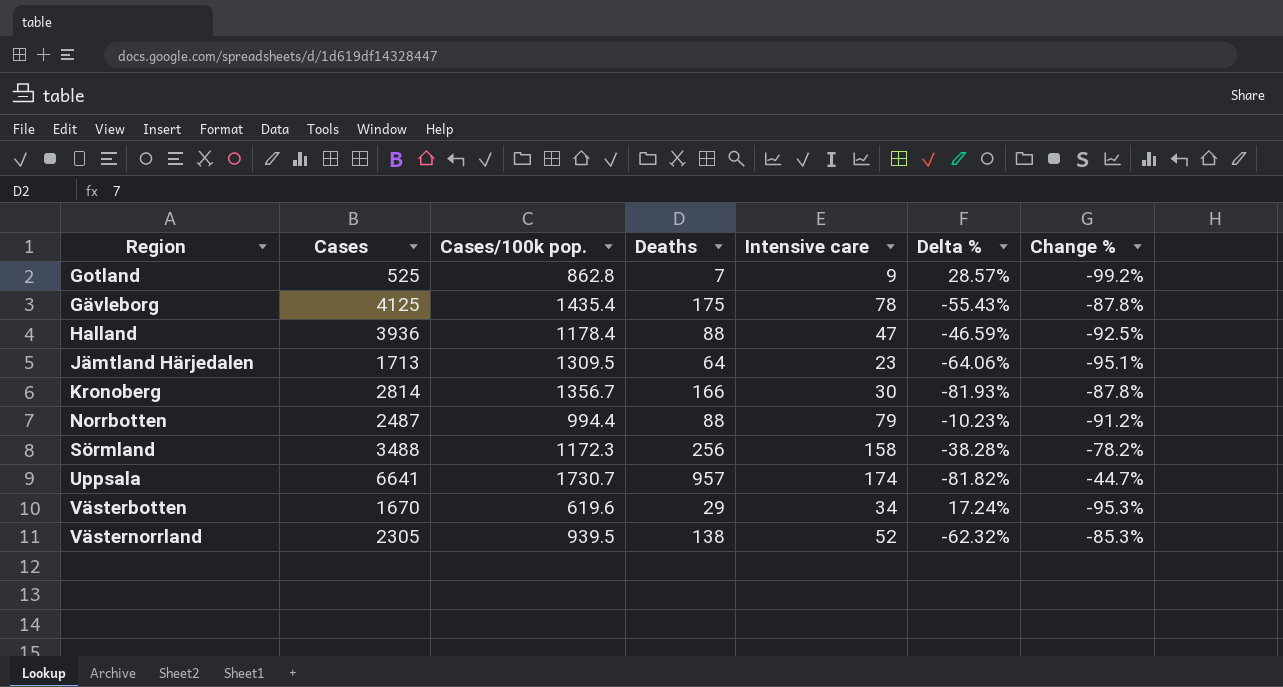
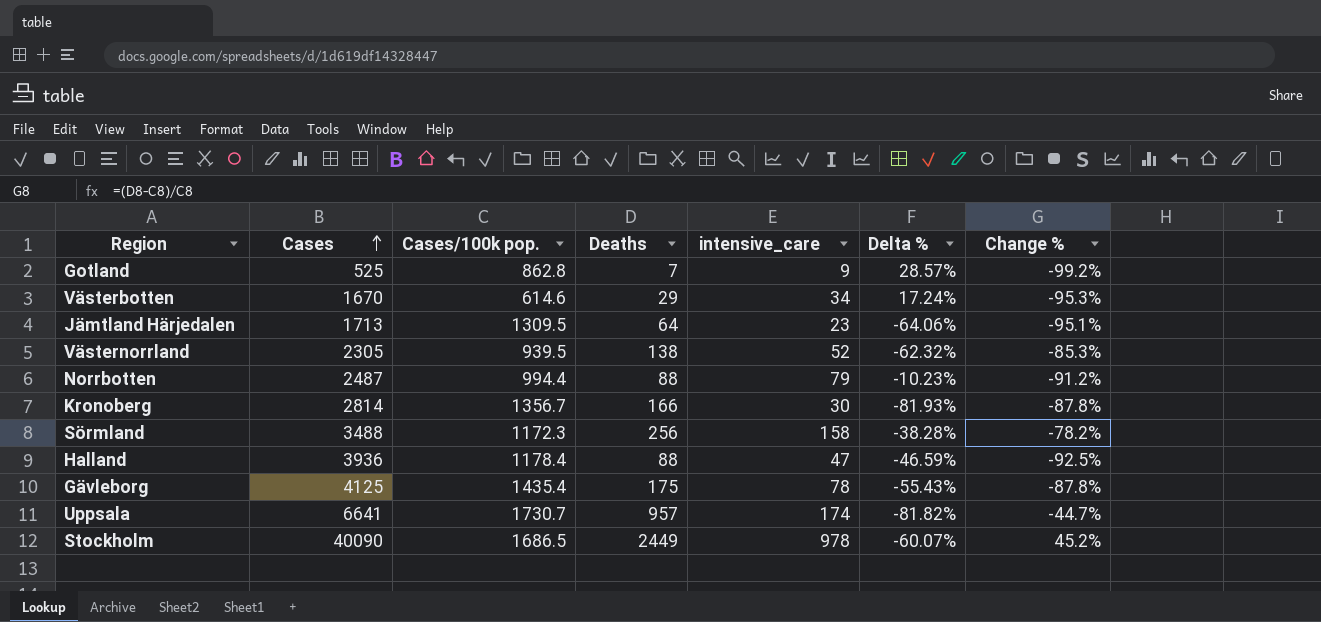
row order: none -> Cases ascending
column name: Intensive care -> intensive_care
Västerbotten | Cases/100k pop.: 619.6 -> 614.6
row Stockholm: none -> 40090 | 1686.5 | 2449 | 978 | -60.07% | 45.2%

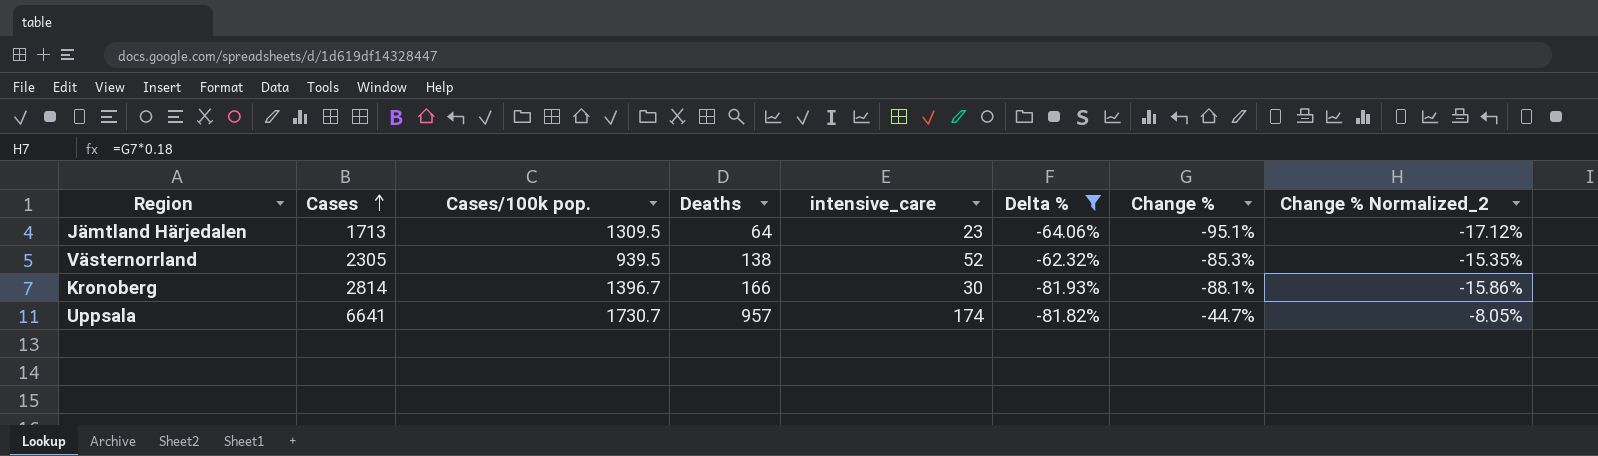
filter: none -> Delta % <= -62.32%
column Change % Normalized_2 | formula: none -> [Change %] * 0.18
Kronoberg | Cases/100k pop.: 1356.7 -> 1396.7
Kronoberg | Change %: -87.8% -> -88.1%

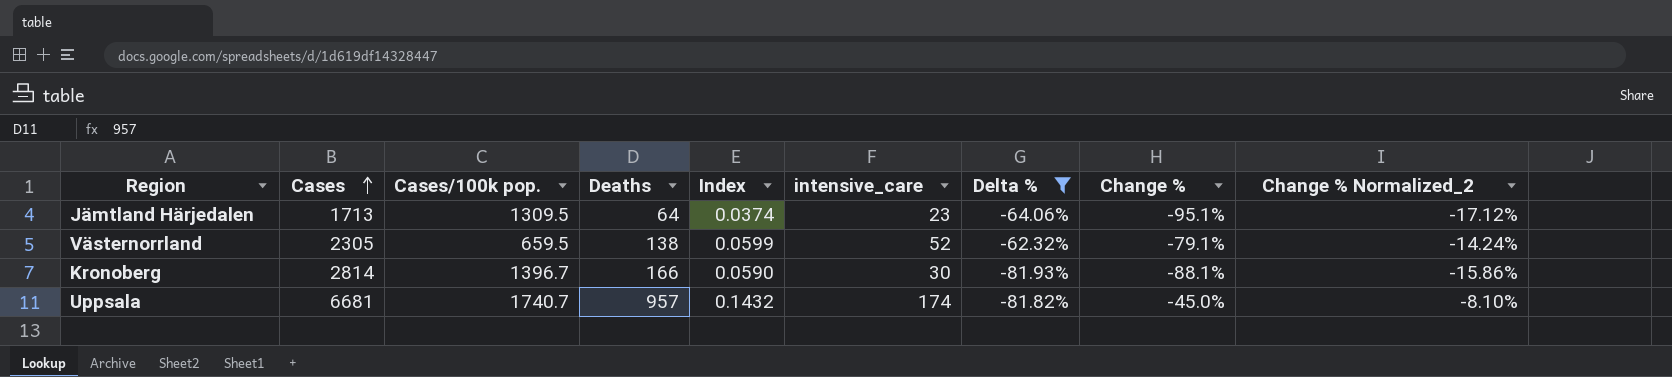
column Index | formula: none -> [Deaths] / [Cases]
Västernorrland | Cases/100k pop.: 939.5 -> 659.5
Västernorrland | Change %: -85.3% -> -79.1%
Västernorrland | Change % Normalized_2: -15.35% -> -14.24%
Uppsala | Cases: 6641 -> 6681
Uppsala | Cases/100k pop.: 1730.7 -> 1740.7
Uppsala | Change %: -44.7% -> -45.0%
Uppsala | Change % Normalized_2: -8.05% -> -8.10%

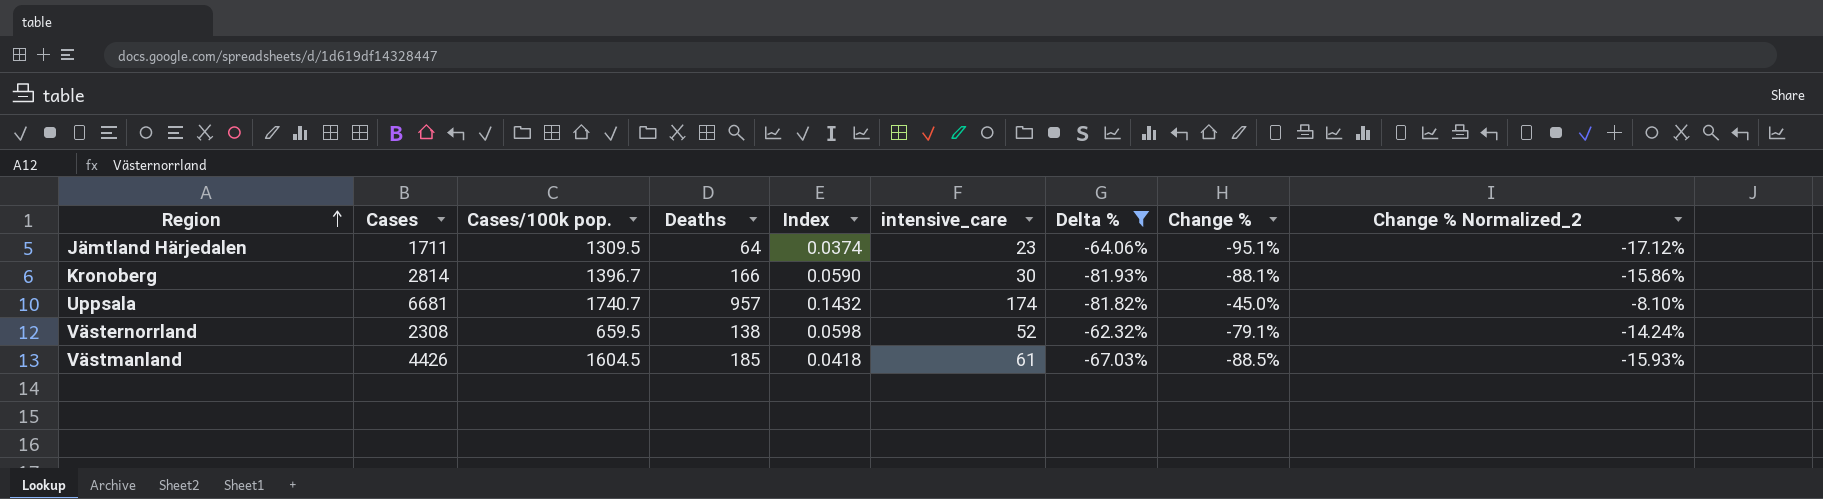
row order: Cases ascending -> Region ascending
Jämtland Härjedalen | Cases: 1713 -> 1711
Västernorrland | Cases: 2305 -> 2308
Västernorrland | Index: 0.0599 -> 0.0598
row Västmanland: none -> 4426 | 1604.5 | 185 | 0.0418 | 61 | -67.03% | -88.5% | -15.93%

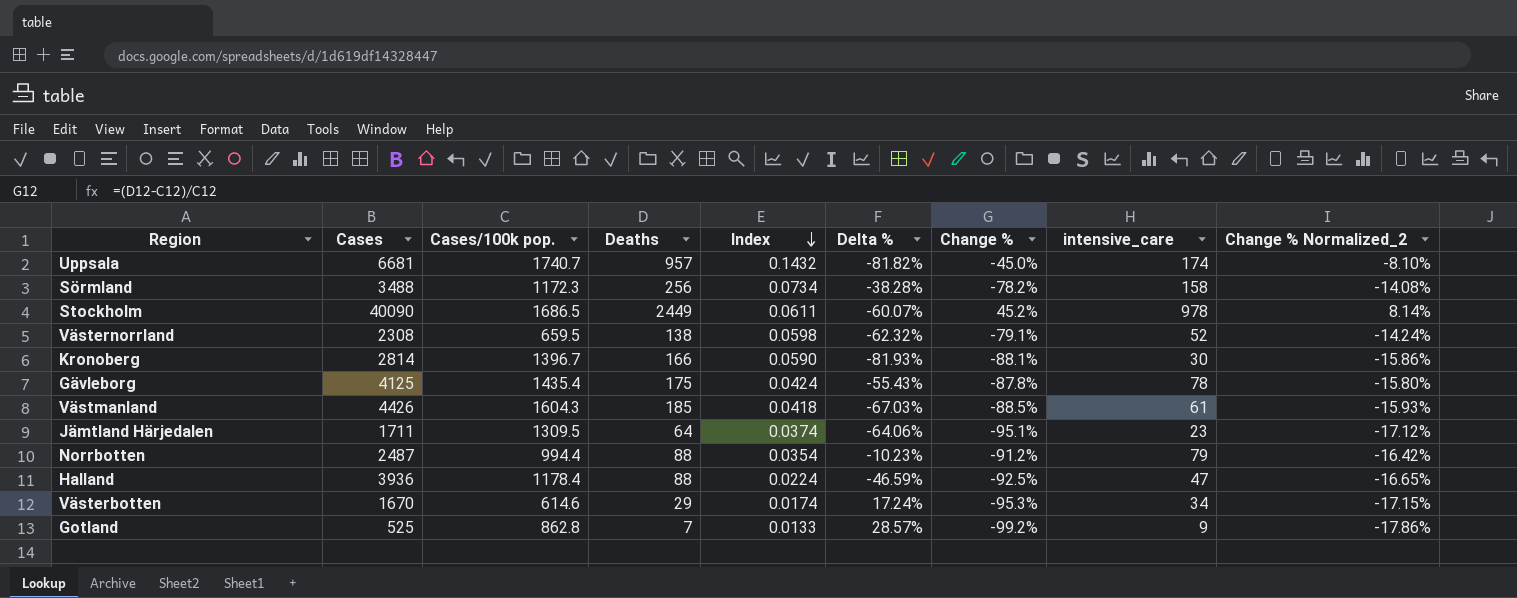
filter: Delta % <= -62.32% -> none
row order: Region ascending -> Index descending
column intensive_care | position: 6 -> 8
Västmanland | Cases/100k pop.: 1604.5 -> 1604.3

